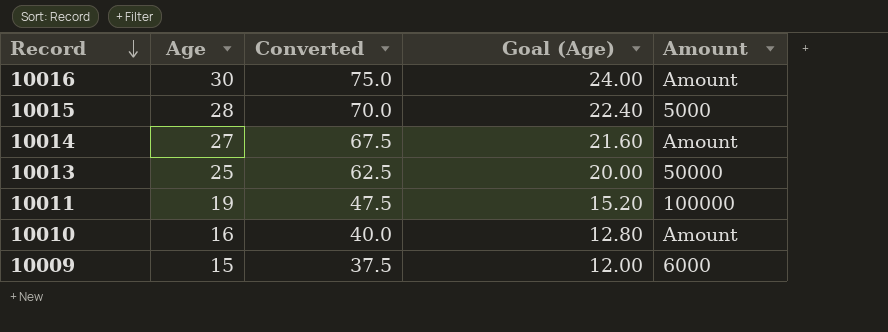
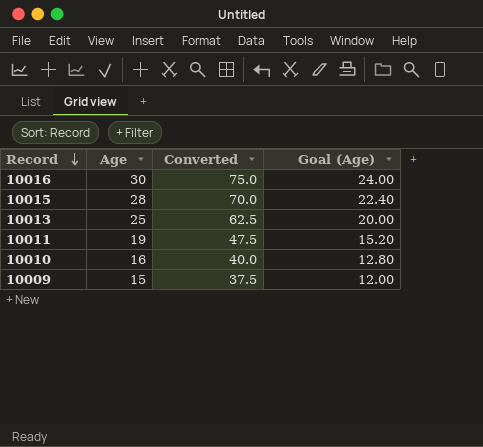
column Amount | position: 5 -> none
row 10014: 27 | 67.5 | 21.60 | Amount -> none

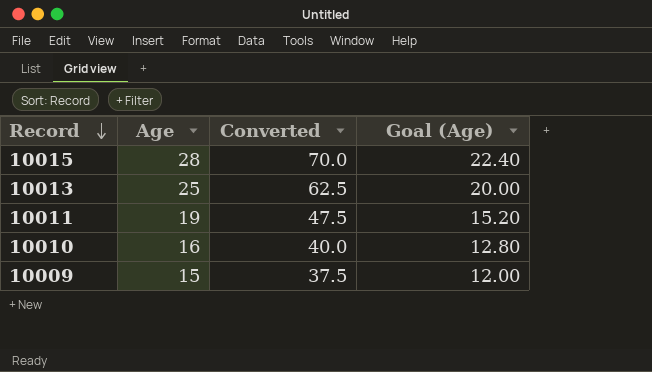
row 10016: 30 | 75.0 | 24.00 -> none

